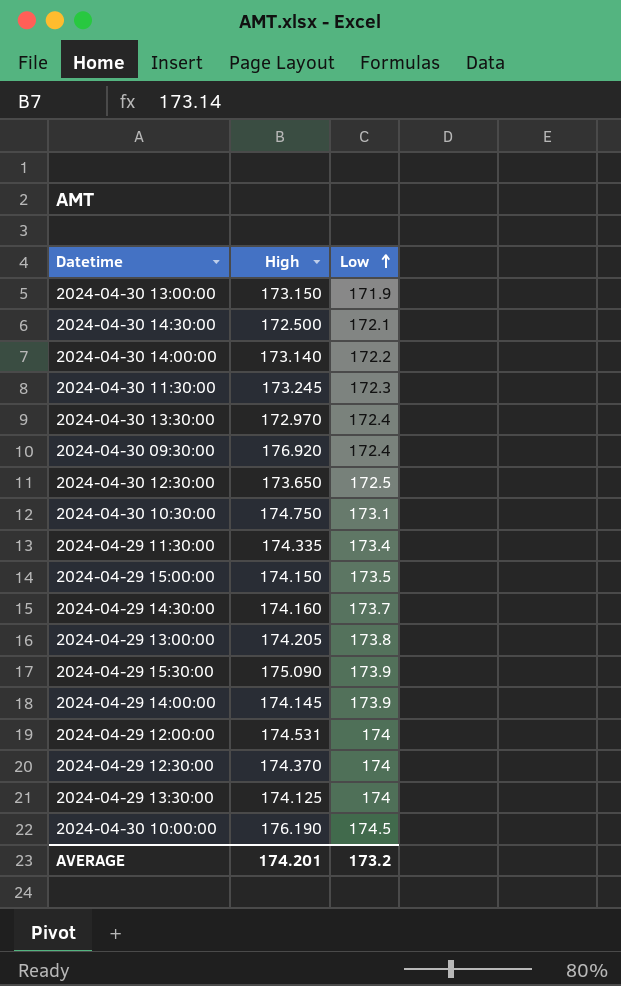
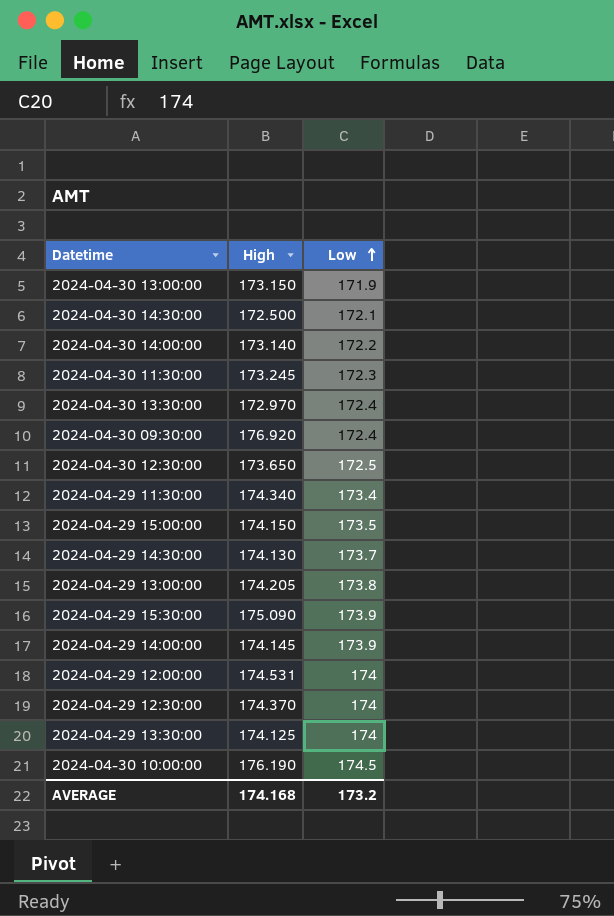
row 2024-04-30 10:30:00: 174.750 | 173.1 -> none
2024-04-29 11:30:00 | High: 174.335 -> 174.340
2024-04-29 14:30:00 | High: 174.160 -> 174.130
AVERAGE | High: 174.201 -> 174.168

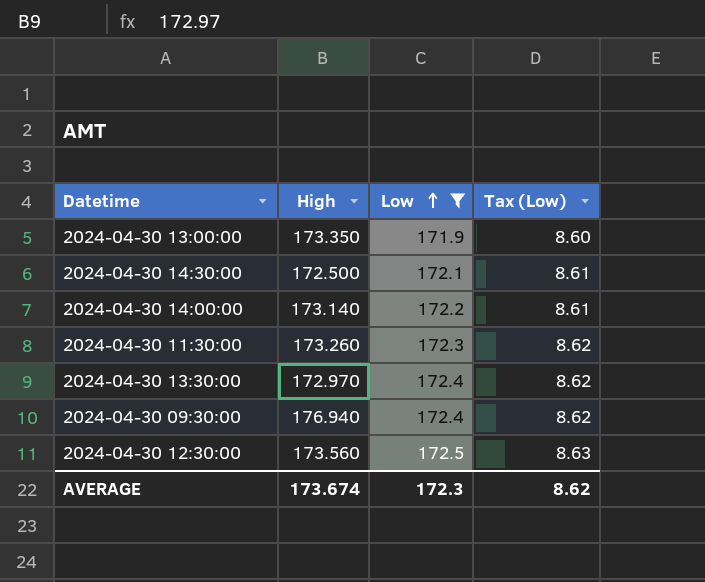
filter: none -> Low <= 172.5
column Tax (Low) | formula: none -> [Low] * 0.05
2024-04-30 13:00:00 | High: 173.150 -> 173.350
2024-04-30 11:30:00 | High: 173.245 -> 173.260
2024-04-30 09:30:00 | High: 176.920 -> 176.940
2024-04-30 12:30:00 | High: 173.650 -> 173.560
AVERAGE | High: 174.168 -> 173.674
AVERAGE | Low: 173.2 -> 172.3

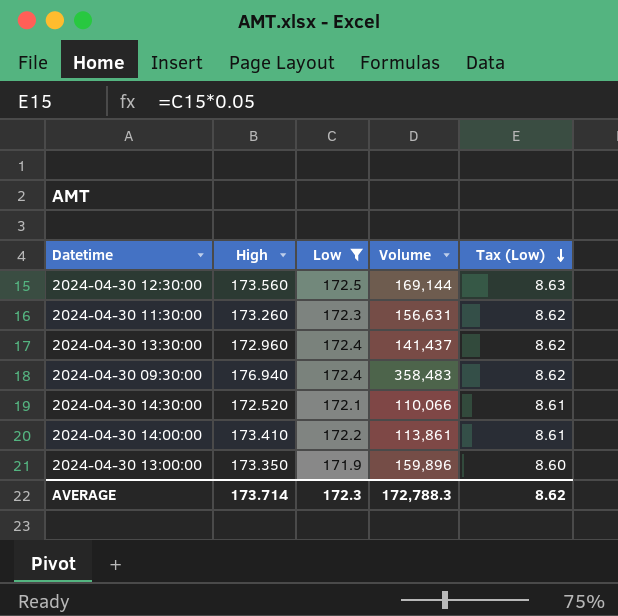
row order: Low ascending -> Tax (Low) descending
column Volume | position: none -> 4
2024-04-30 13:30:00 | High: 172.970 -> 172.960
2024-04-30 14:30:00 | High: 172.500 -> 172.520
2024-04-30 14:00:00 | High: 173.140 -> 173.410
AVERAGE | High: 173.674 -> 173.714

